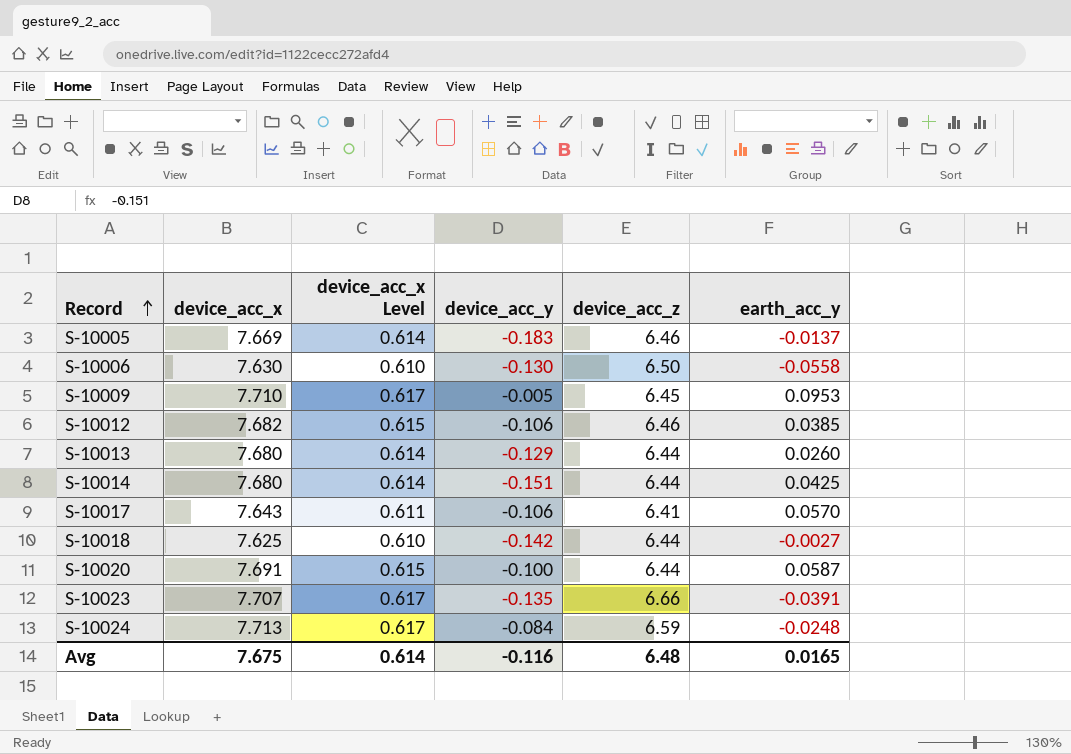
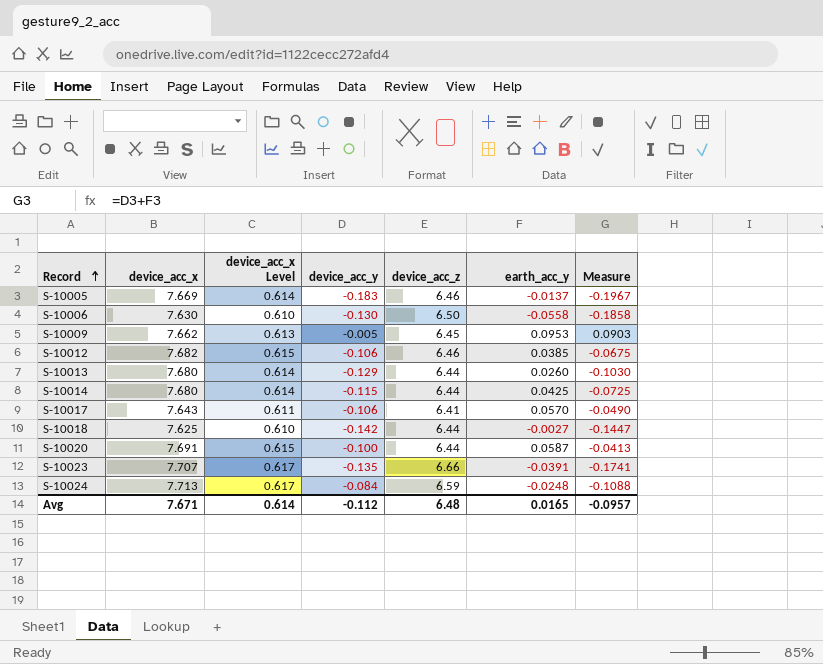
column Measure | formula: none -> [device_acc_y] + [earth_acc_y]
S-10009 | device_acc_x: 7.710 -> 7.662
S-10009 | device_acc_x Level: 0.617 -> 0.613
S-10014 | device_acc_y: -0.151 -> -0.115
Avg | device_acc_x: 7.675 -> 7.671
Avg | device_acc_y: -0.116 -> -0.112

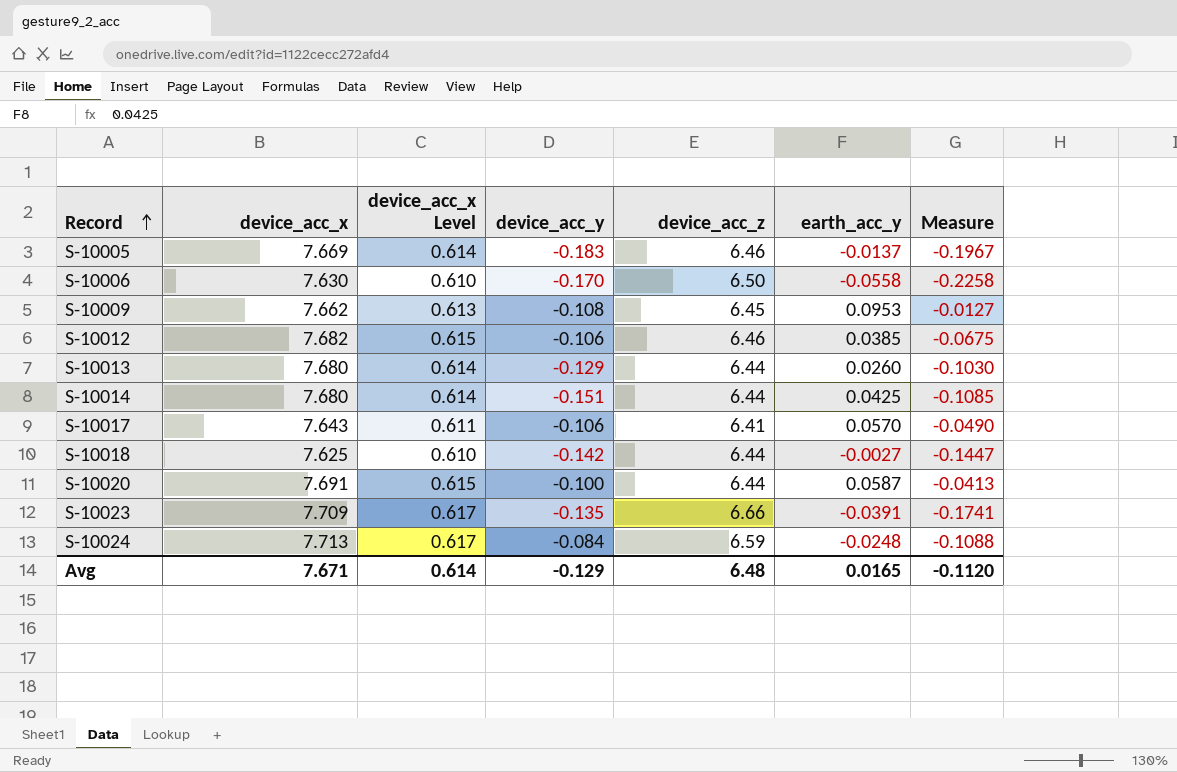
S-10006 | device_acc_y: -0.130 -> -0.170
S-10006 | Measure: -0.1858 -> -0.2258
S-10009 | device_acc_y: -0.005 -> -0.108
S-10009 | Measure: 0.0903 -> -0.0127
S-10014 | device_acc_y: -0.115 -> -0.151
S-10014 | Measure: -0.0725 -> -0.1085
S-10023 | device_acc_x: 7.707 -> 7.709
Avg | device_acc_y: -0.112 -> -0.129
Avg | Measure: -0.0957 -> -0.1120

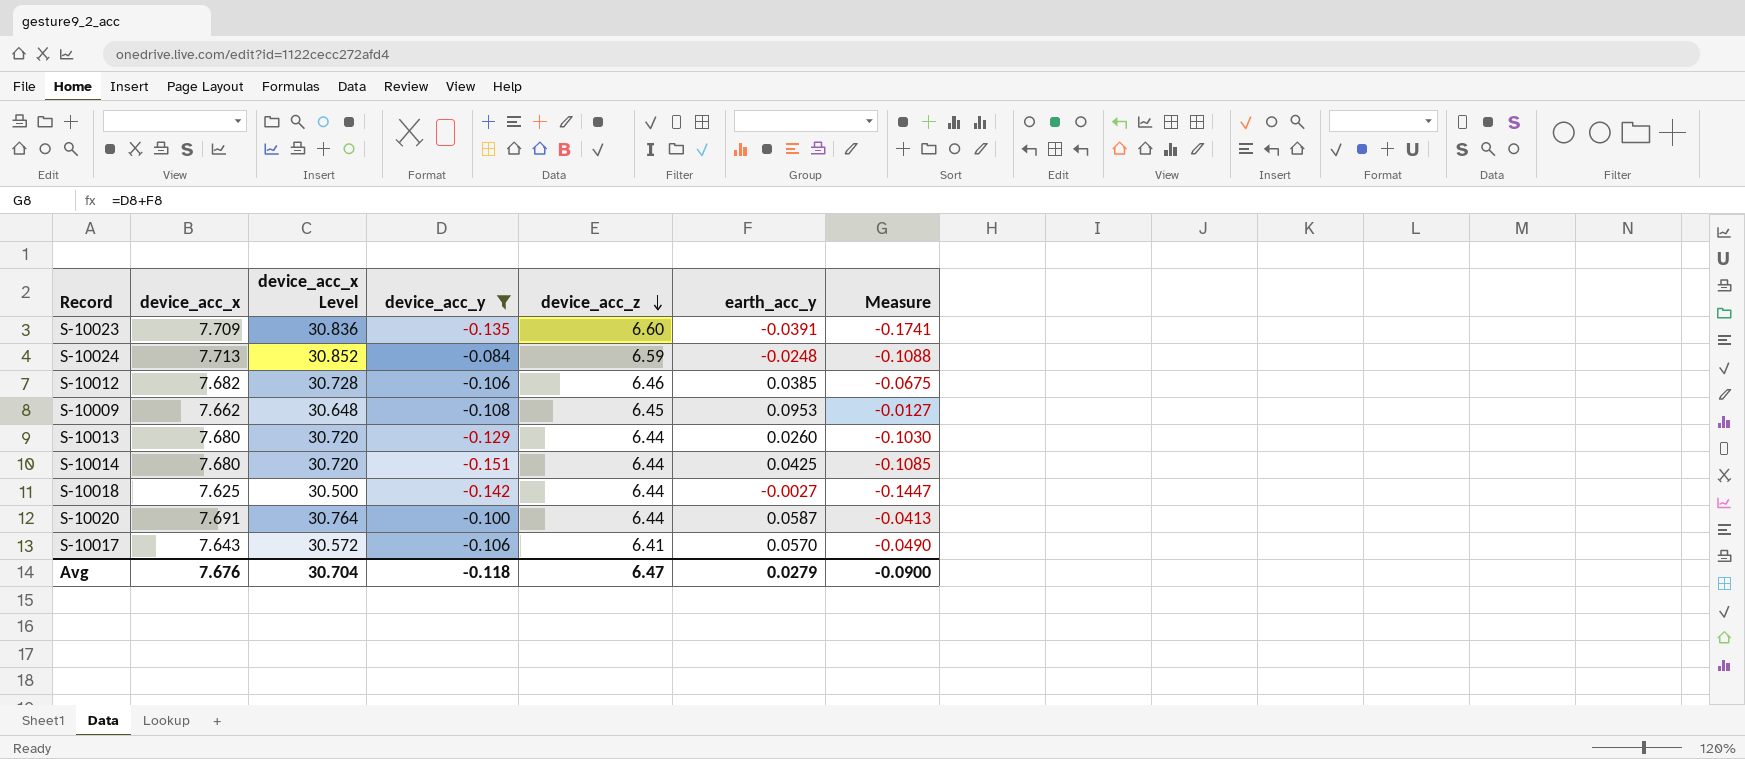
filter: none -> device_acc_y >= -0.151
row order: Record ascending -> device_acc_z descending
column device_acc_x Level | formula: [device_acc_x] * 0.08 -> [device_acc_x] * 4
S-10023 | device_acc_z: 6.66 -> 6.60
Avg | device_acc_x: 7.671 -> 7.676
Avg | device_acc_x Level: 0.614 -> 30.704
Avg | device_acc_y: -0.129 -> -0.118
Avg | device_acc_z: 6.48 -> 6.47
Avg | earth_acc_y: 0.0165 -> 0.0279
Avg | Measure: -0.1120 -> -0.0900

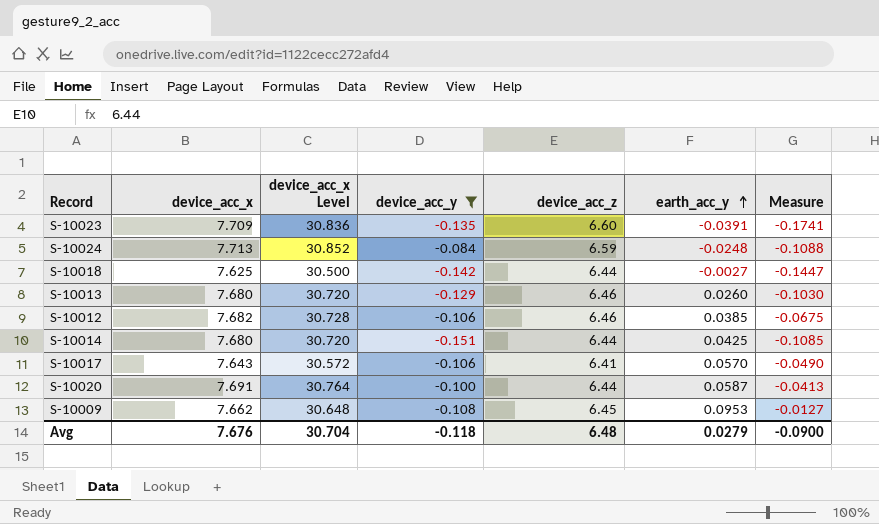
row order: device_acc_z descending -> earth_acc_y ascending
S-10013 | device_acc_z: 6.44 -> 6.46
Avg | device_acc_z: 6.47 -> 6.48

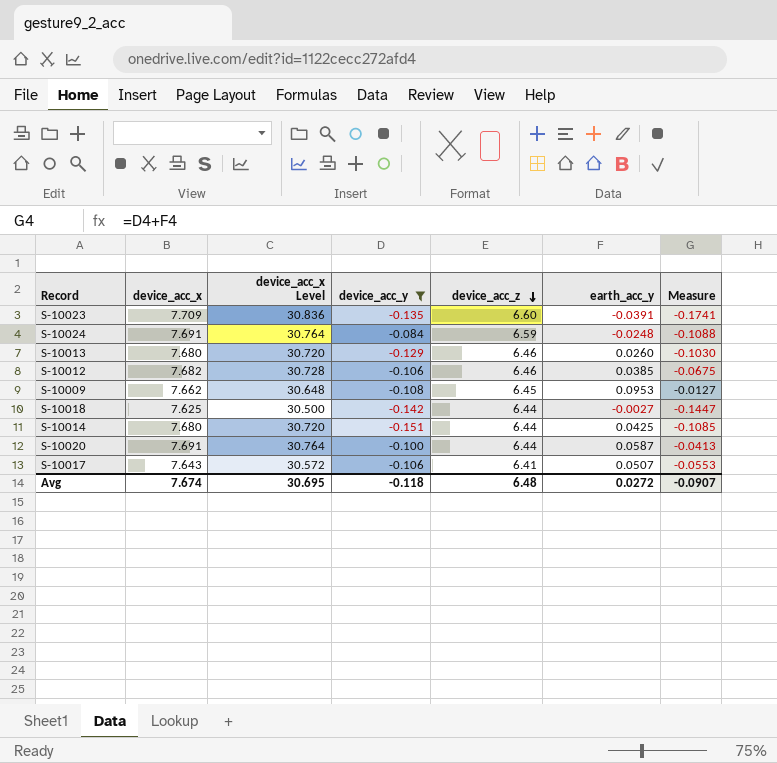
row order: earth_acc_y ascending -> device_acc_z descending
S-10024 | device_acc_x: 7.713 -> 7.691
S-10024 | device_acc_x Level: 30.852 -> 30.764
S-10017 | earth_acc_y: 0.0570 -> 0.0507
S-10017 | Measure: -0.0490 -> -0.0553
Avg | device_acc_x: 7.676 -> 7.674
Avg | device_acc_x Level: 30.704 -> 30.695
Avg | earth_acc_y: 0.0279 -> 0.0272
Avg | Measure: -0.0900 -> -0.0907

